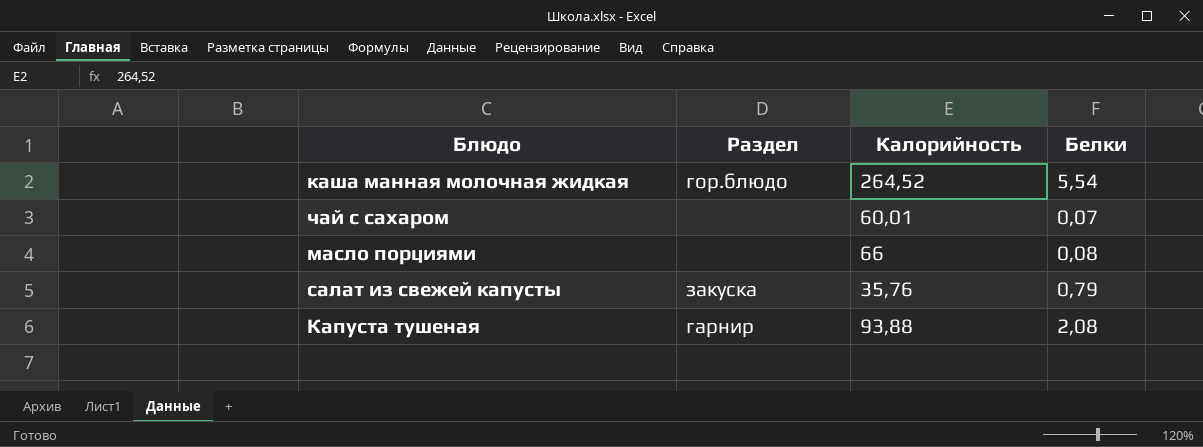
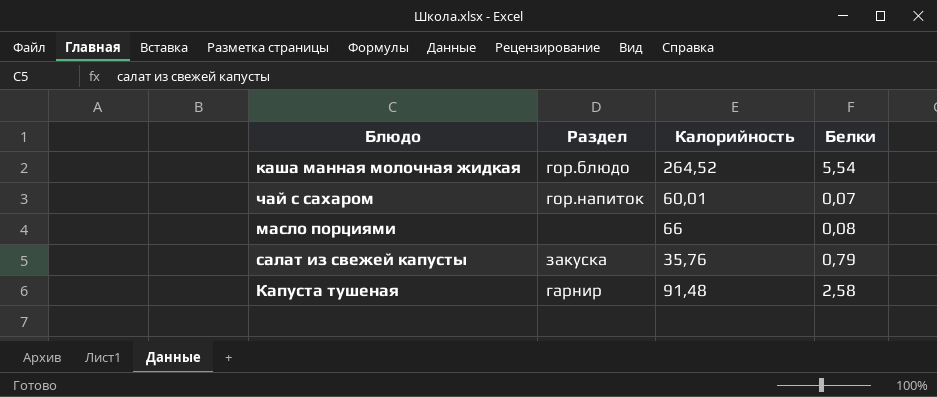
чай с сахаром | Раздел: none -> гор.напиток
Капуста тушеная | Калорийность: 93,88 -> 91,48
Капуста тушеная | Белки: 2,08 -> 2,58

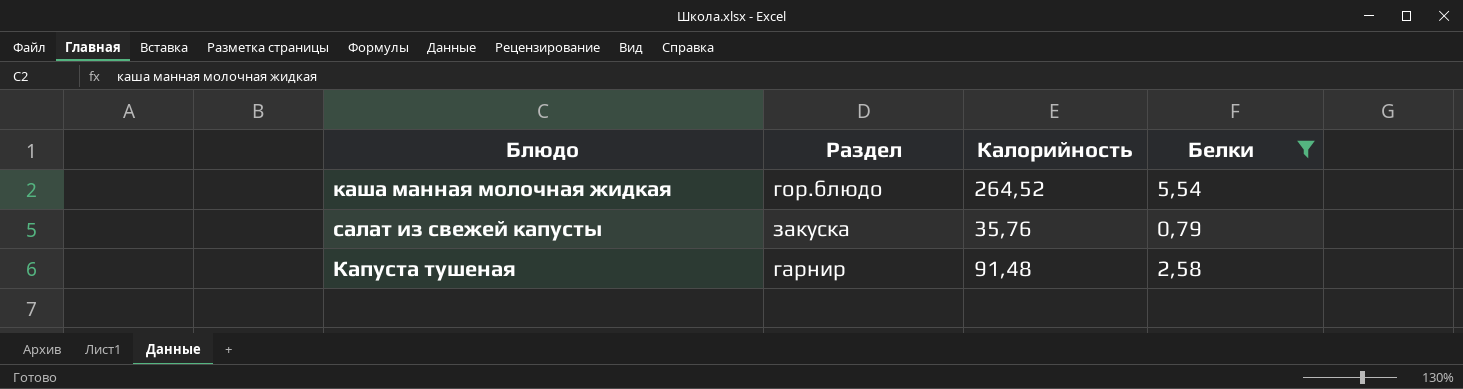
filter: none -> Белки >= 0,79

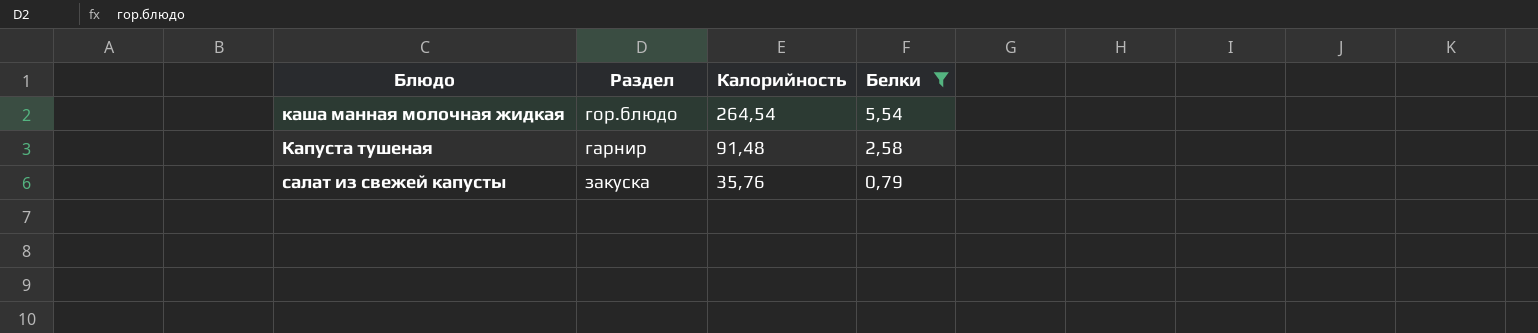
row order: none -> Калорийность descending
каша манная молочная жидкая | Калорийность: 264,52 -> 264,54

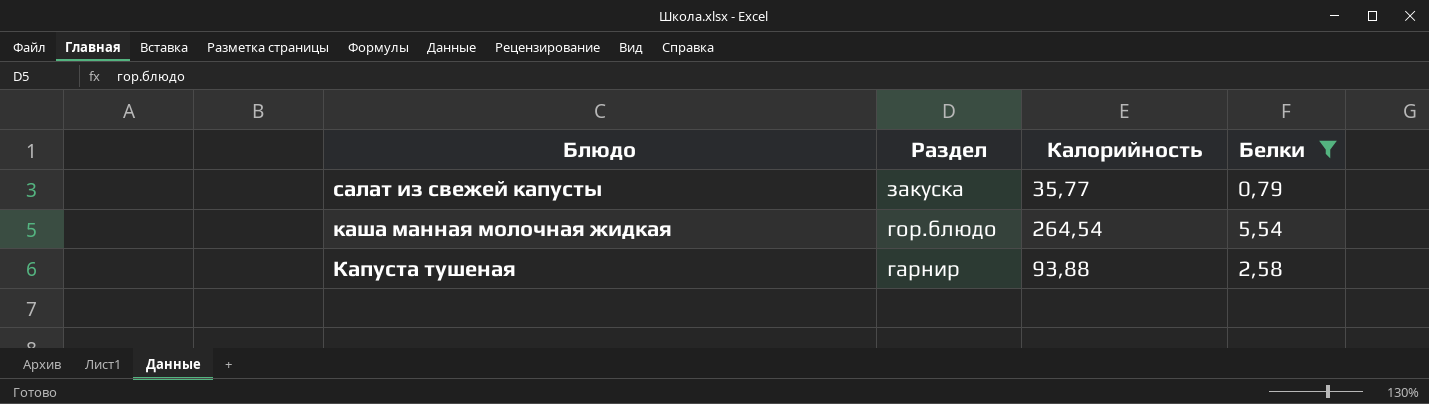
row order: Калорийность descending -> Блюдо descending
салат из свежей капусты | Калорийность: 35,76 -> 35,77
Капуста тушеная | Калорийность: 91,48 -> 93,88

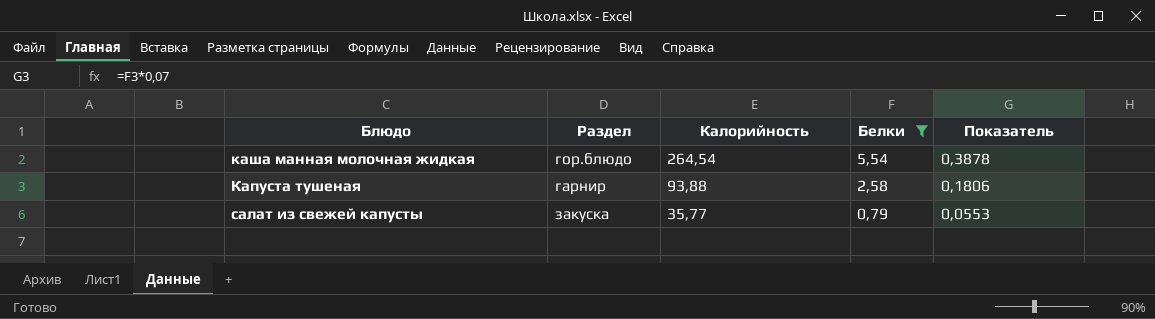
row order: Блюдо descending -> Калорийность descending
column Показатель | formula: none -> [Белки] * 0,07

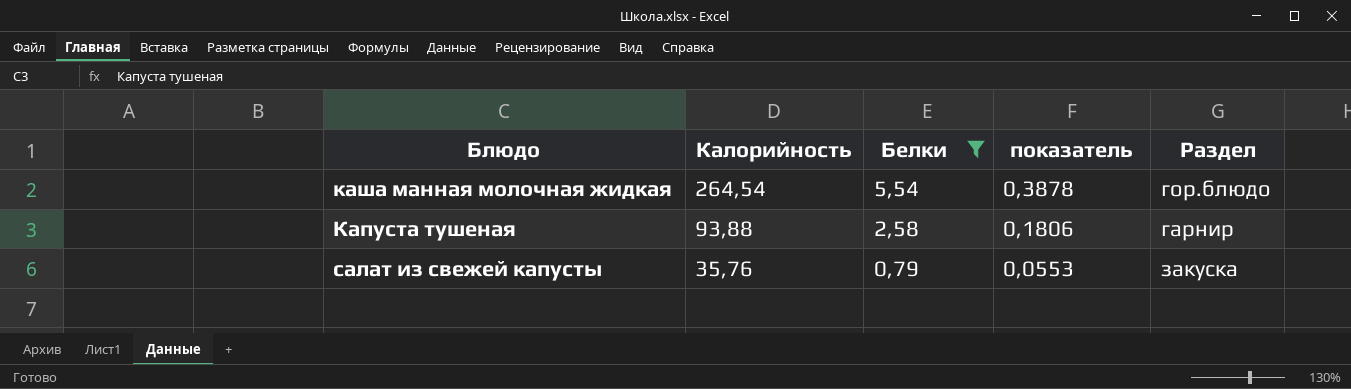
column name: Показатель -> показатель
column Раздел | position: 2 -> 5
салат из свежей капусты | Калорийность: 35,77 -> 35,76

